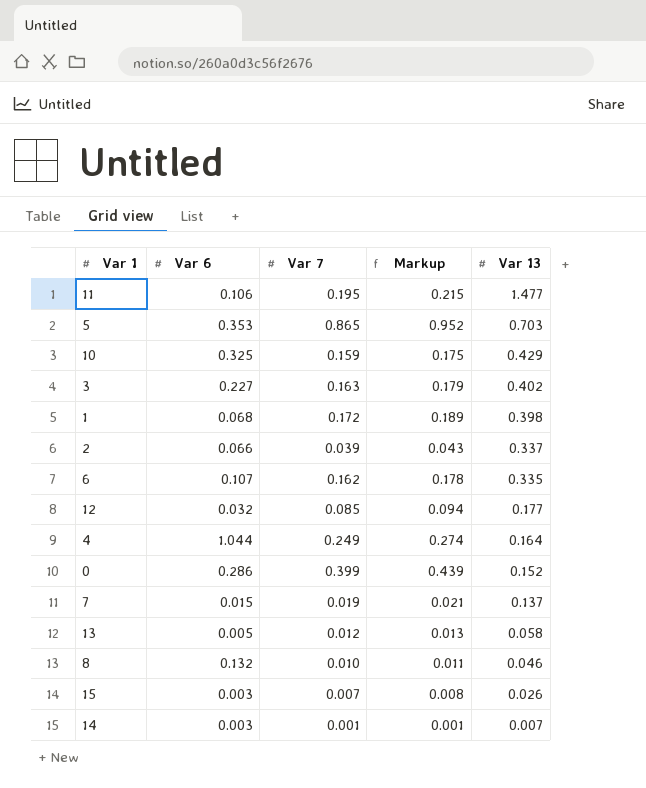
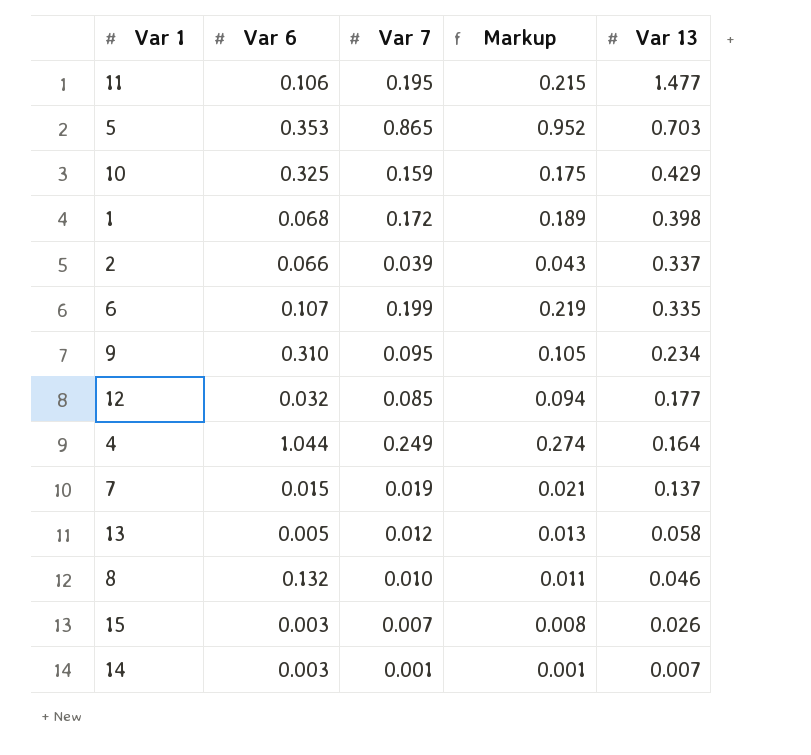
row 3: 0.227 | 0.163 | 0.179 | 0.402 -> none
row 0: 0.286 | 0.399 | 0.439 | 0.152 -> none
6 | Var 7: 0.162 -> 0.199
6 | Markup: 0.178 -> 0.219
row 9: none -> 0.310 | 0.095 | 0.105 | 0.234

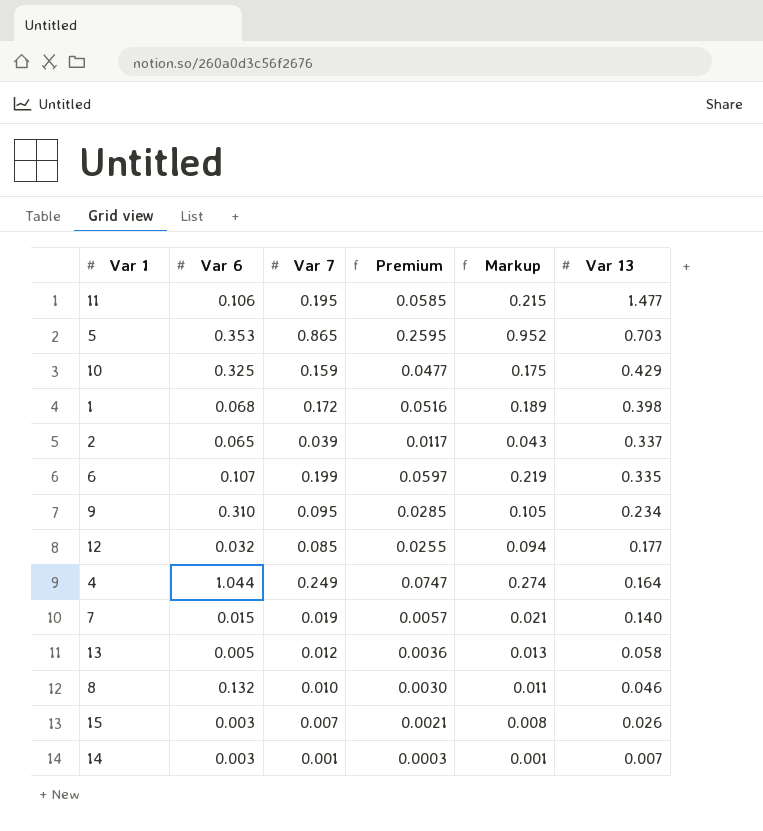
column Premium | formula: none -> [Var 7] * 0.3
2 | Var 6: 0.066 -> 0.065
7 | Var 13: 0.137 -> 0.140

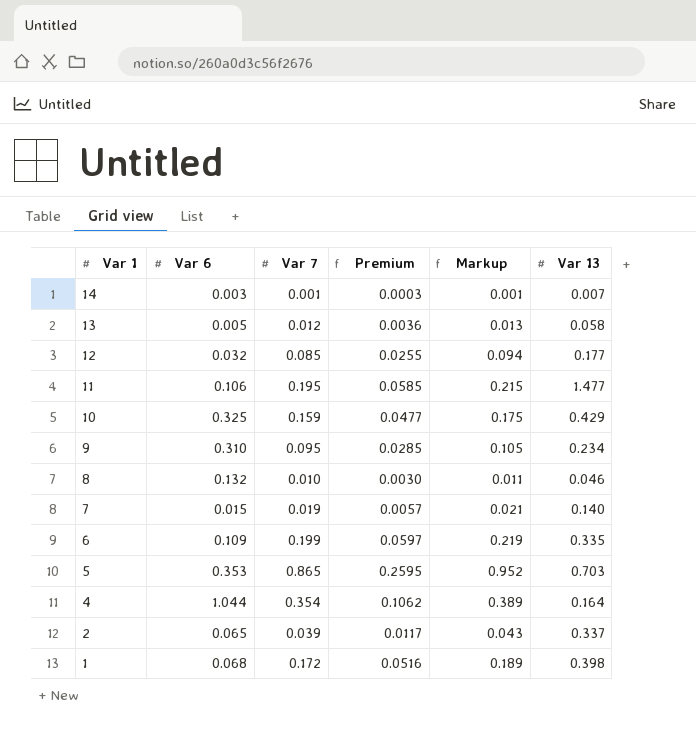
row order: Var 13 descending -> Var 1 descending
row 15: 0.003 | 0.007 | 0.0021 | 0.008 | 0.026 -> none
6 | Var 6: 0.107 -> 0.109
4 | Var 7: 0.249 -> 0.354
4 | Premium: 0.0747 -> 0.1062
4 | Markup: 0.274 -> 0.389

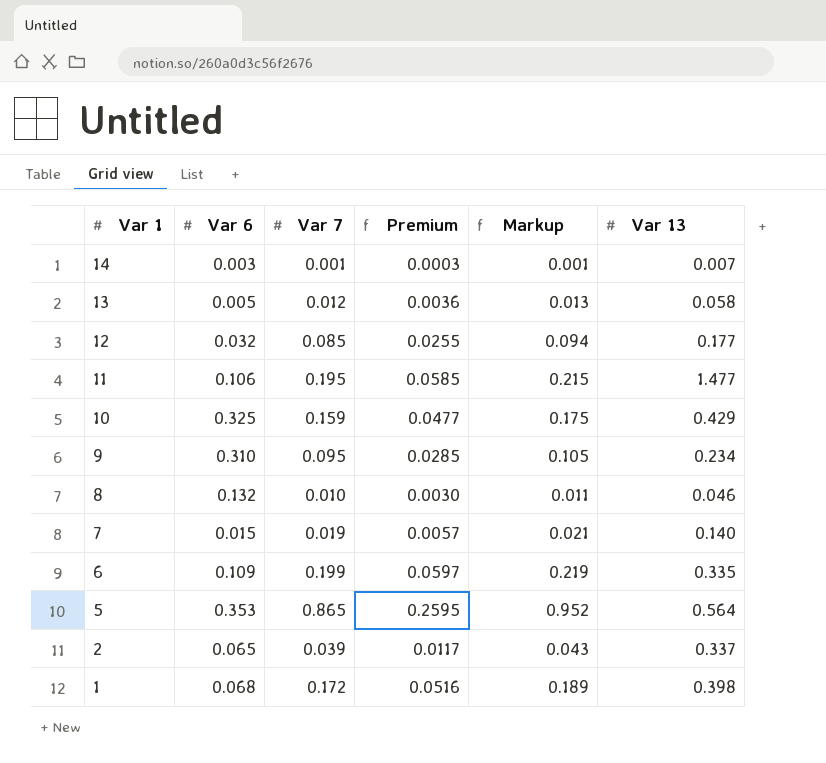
row 4: 1.044 | 0.354 | 0.1062 | 0.389 | 0.164 -> none
5 | Var 13: 0.703 -> 0.564

